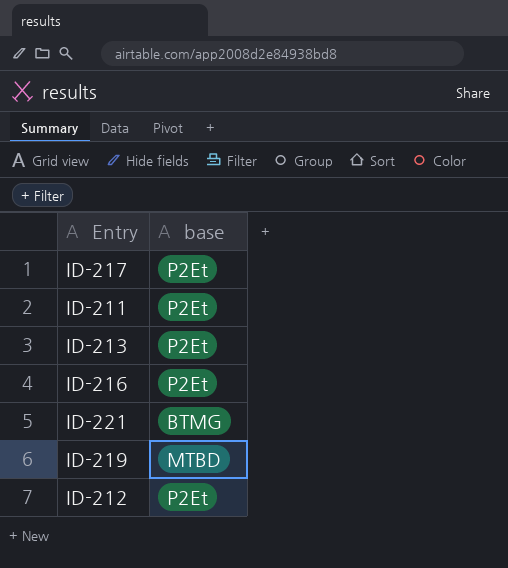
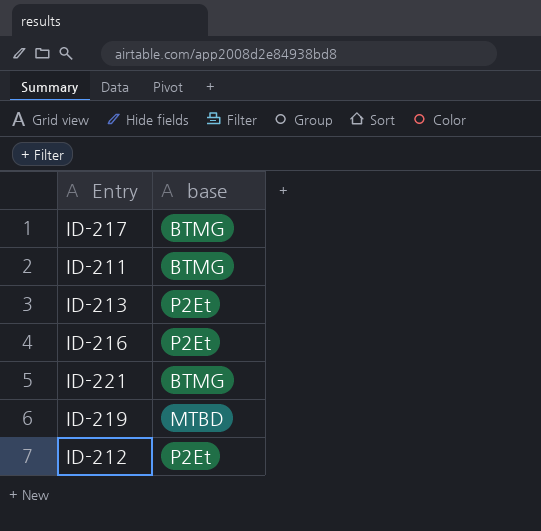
ID-217 | base: P2Et -> BTMG
ID-211 | base: P2Et -> BTMG

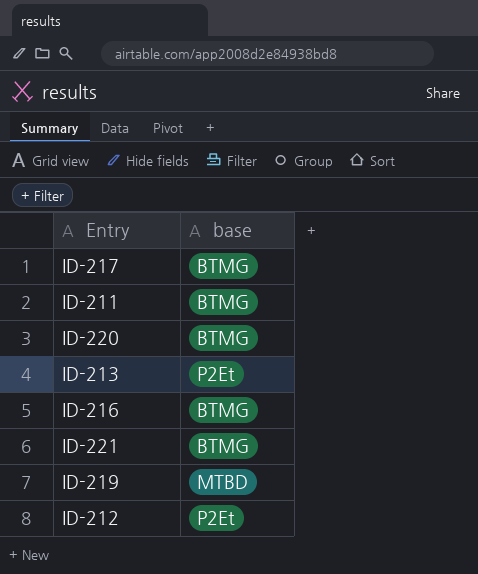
row ID-220: none -> BTMG
ID-216 | base: P2Et -> BTMG

